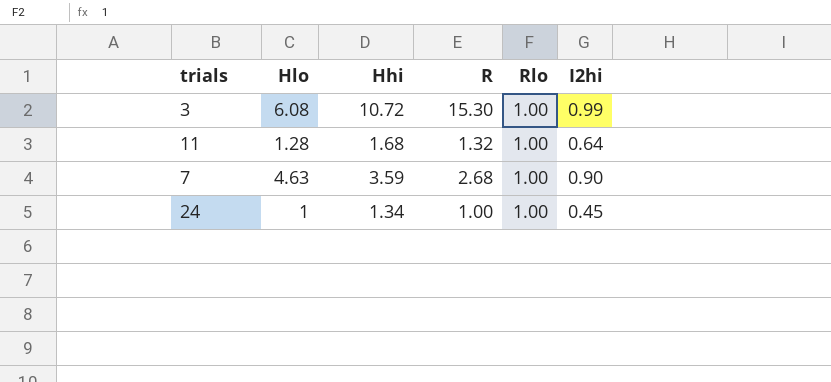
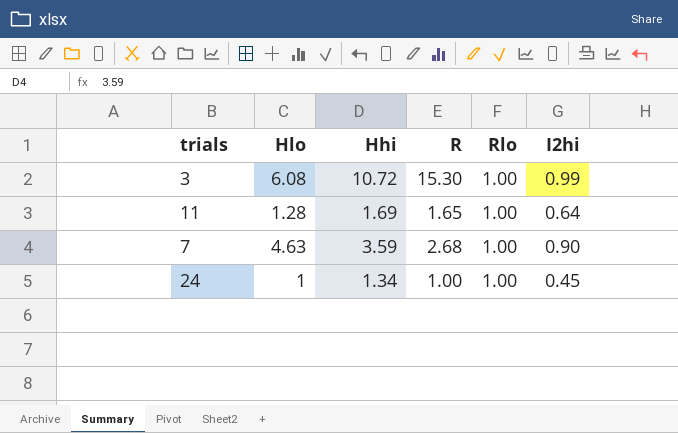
11 | Hhi: 1.68 -> 1.69
11 | R: 1.32 -> 1.65

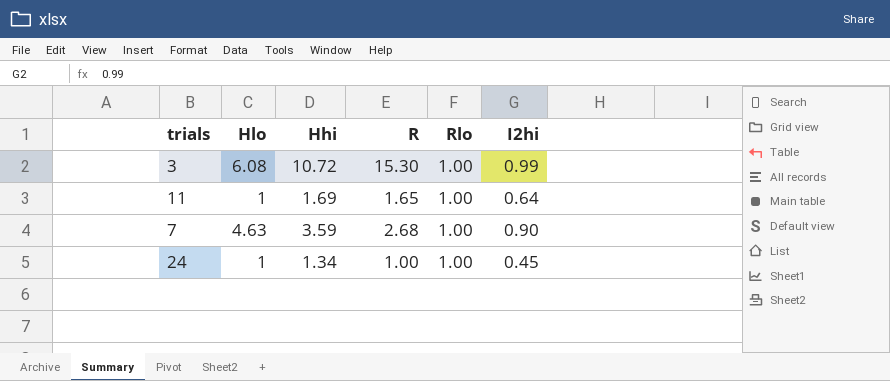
11 | Hlo: 1.28 -> 1

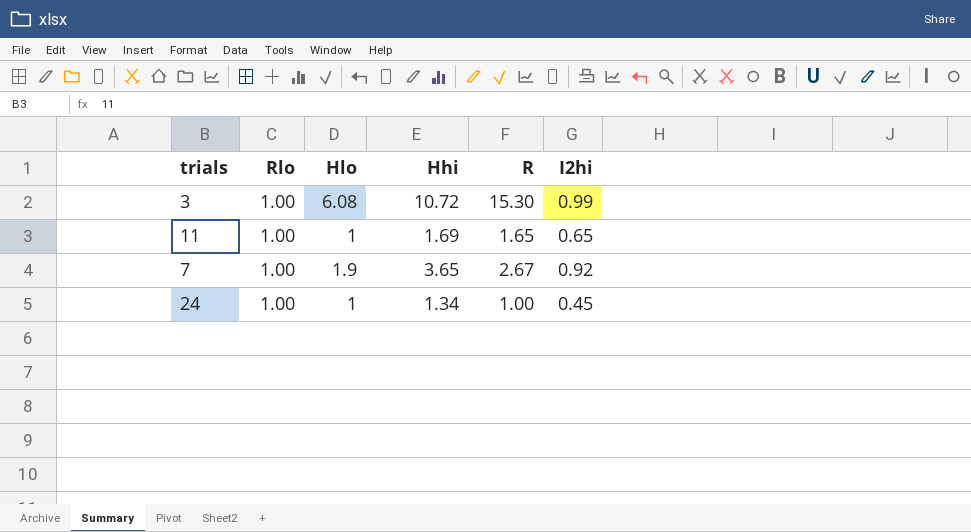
column Rlo | position: 5 -> 2
11 | I2hi: 0.64 -> 0.65
7 | Hlo: 4.63 -> 1.9
7 | Hhi: 3.59 -> 3.65
7 | R: 2.68 -> 2.67
7 | I2hi: 0.90 -> 0.92

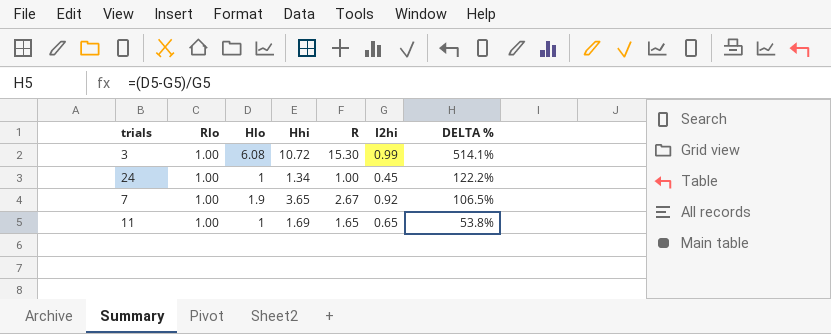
row order: none -> DELTA % descending
column DELTA % | formula: none -> ([Hlo] - [I2hi]) / [I2hi]

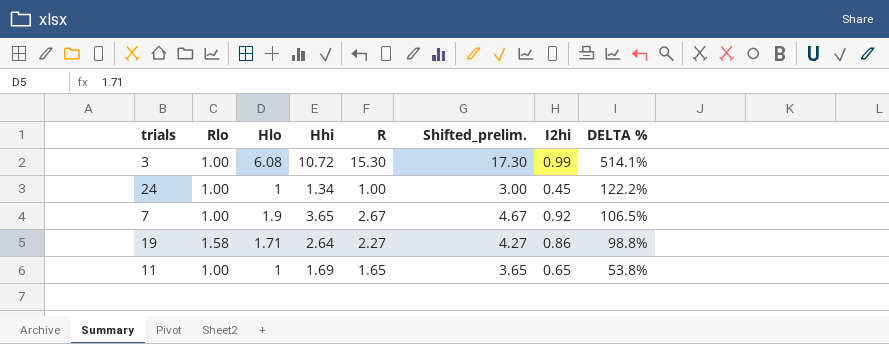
column Shifted_prelim. | formula: none -> [R] + 2
row 19: none -> 1.58 | 1.71 | 2.64 | 2.27 | 4.27 | 0.86 | 98.8%

